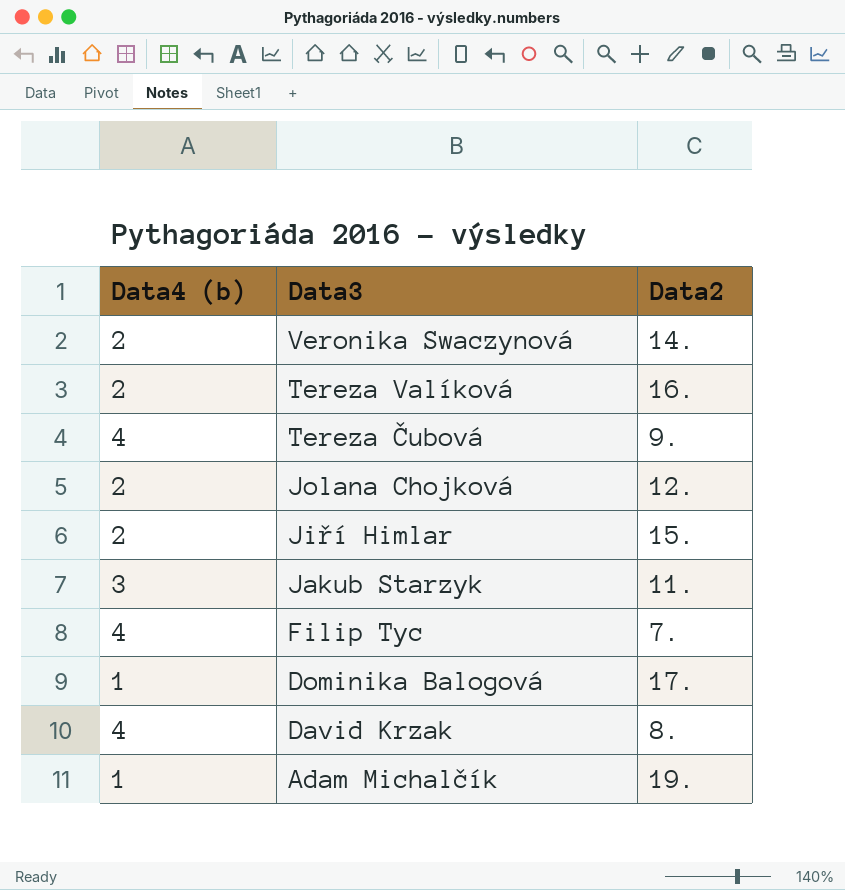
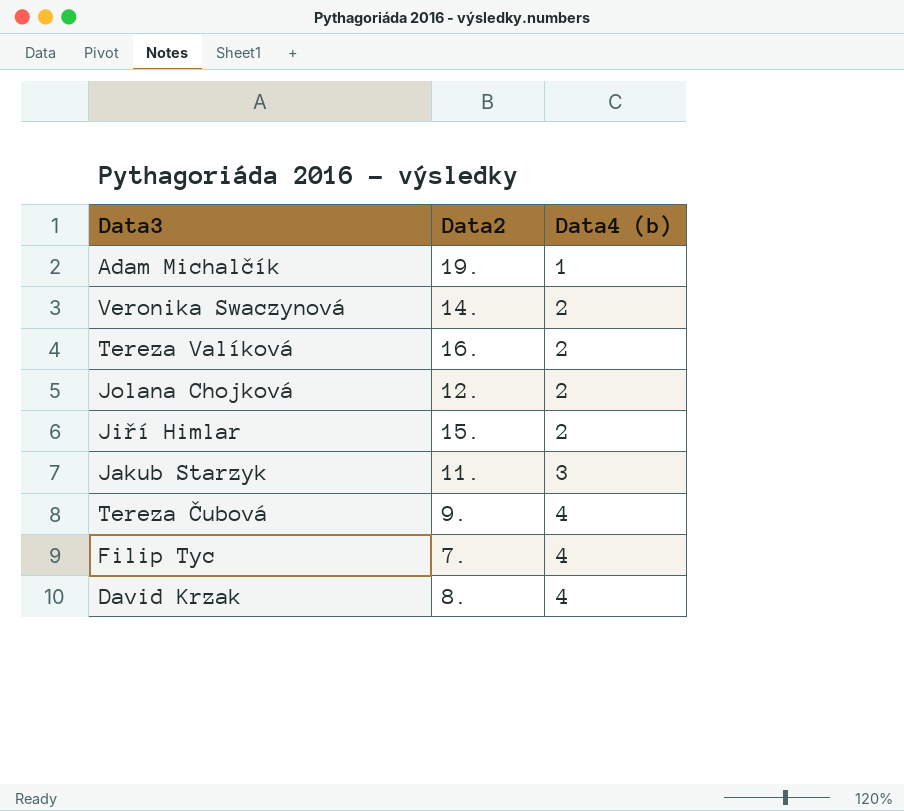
row order: Data3 descending -> Data4 (b) ascending
column Data4 (b) | position: 1 -> 3
row Dominika Balogová: 1 | 17. -> none

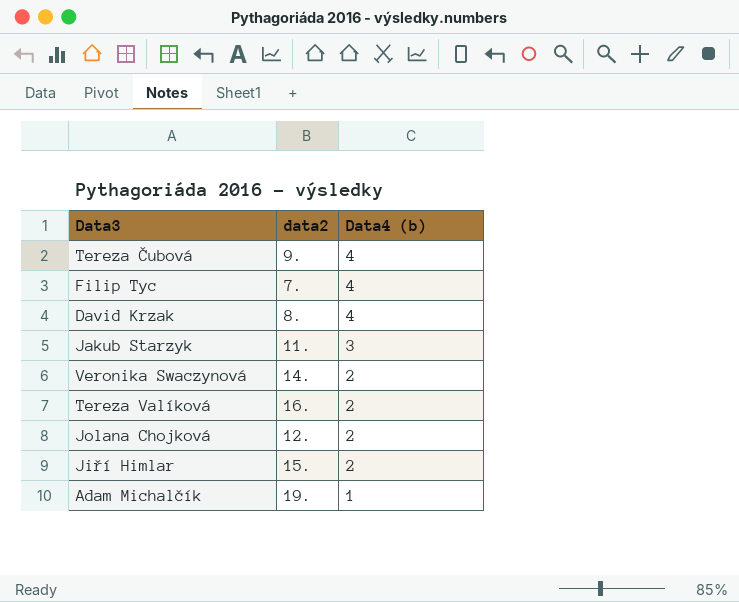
row order: Data4 (b) ascending -> Data4 (b) descending
column name: Data2 -> data2

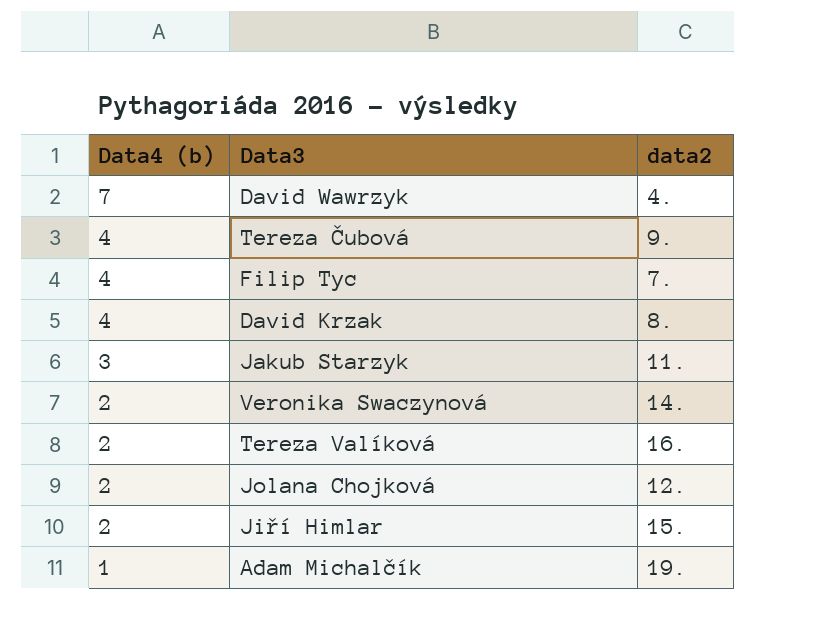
column Data4 (b) | position: 3 -> 1
row David Wawrzyk: none -> 7 | 4.

